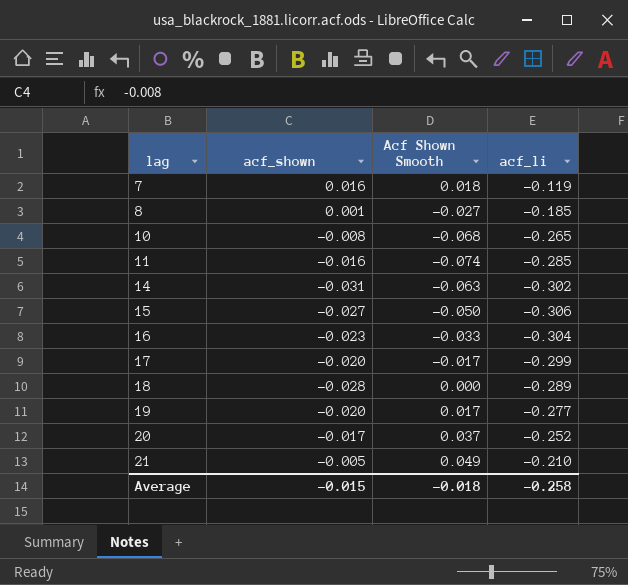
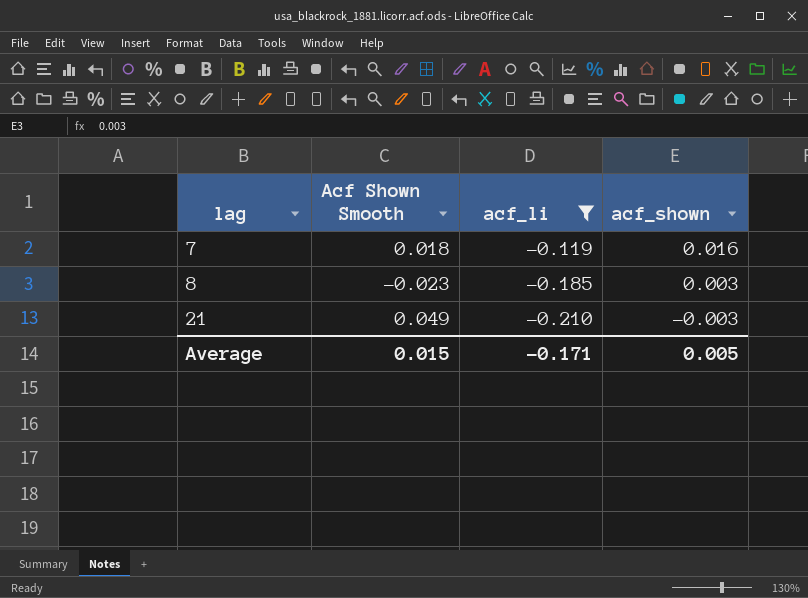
filter: none -> acf_li >= -0.210
column acf_shown | position: 2 -> 4
8 | Acf Shown Smooth: -0.027 -> -0.023
8 | acf_shown: 0.001 -> 0.003
21 | acf_shown: -0.005 -> -0.003
Average | Acf Shown Smooth: -0.018 -> 0.015
Average | acf_li: -0.258 -> -0.171
Average | acf_shown: -0.015 -> 0.005

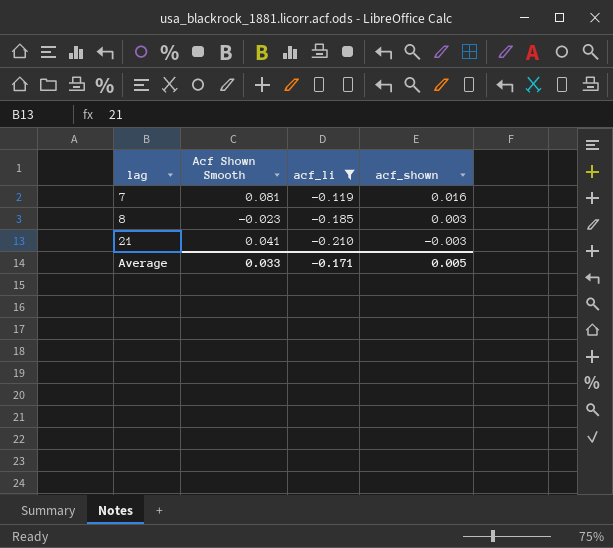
7 | Acf Shown Smooth: 0.018 -> 0.081
21 | Acf Shown Smooth: 0.049 -> 0.041
Average | Acf Shown Smooth: 0.015 -> 0.033

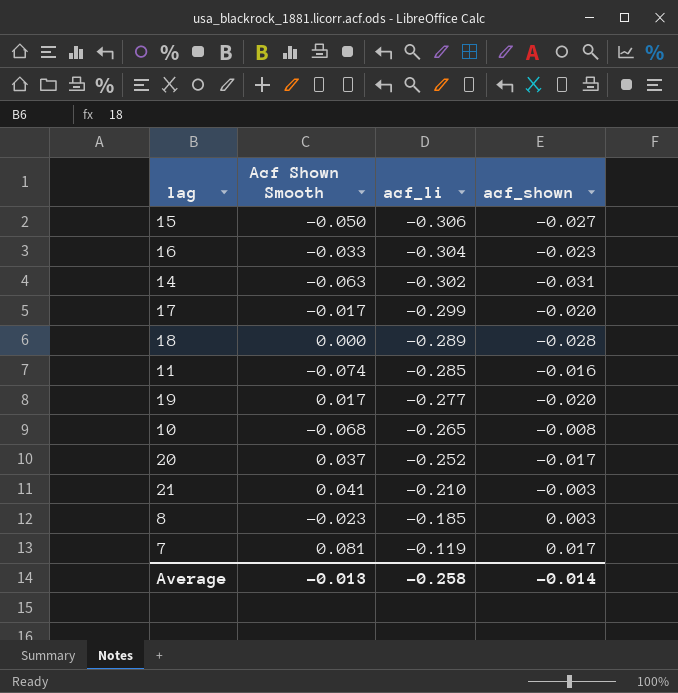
filter: acf_li >= -0.210 -> none
row order: lag ascending -> acf_li ascending
7 | acf_shown: 0.016 -> 0.017
Average | Acf Shown Smooth: 0.033 -> -0.013
Average | acf_li: -0.171 -> -0.258
Average | acf_shown: 0.005 -> -0.014

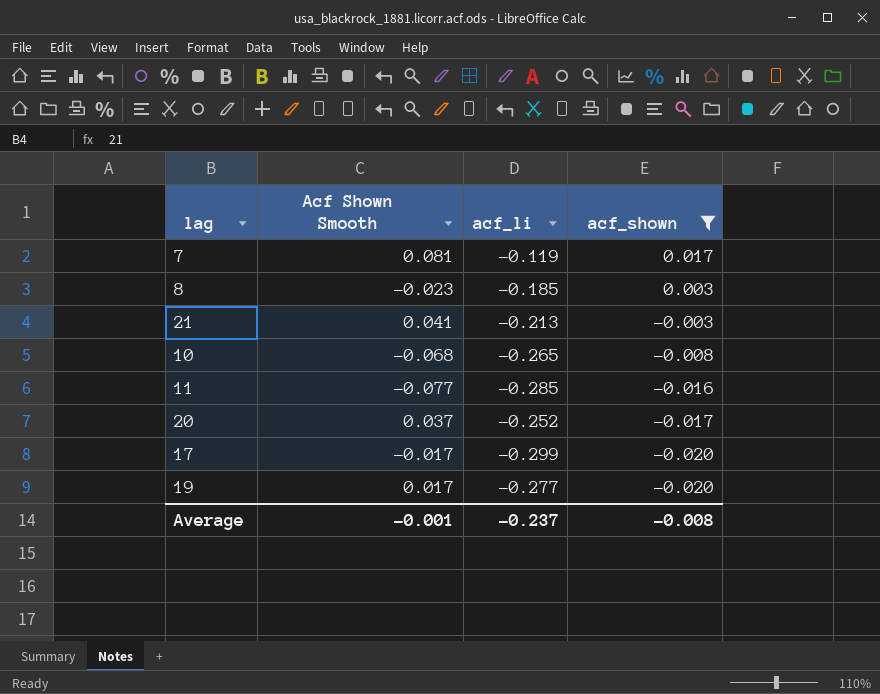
filter: none -> acf_shown >= -0.020
row order: acf_li ascending -> acf_shown descending
21 | acf_li: -0.210 -> -0.213
11 | Acf Shown Smooth: -0.074 -> -0.077
Average | Acf Shown Smooth: -0.013 -> -0.001
Average | acf_li: -0.258 -> -0.237
Average | acf_shown: -0.014 -> -0.008

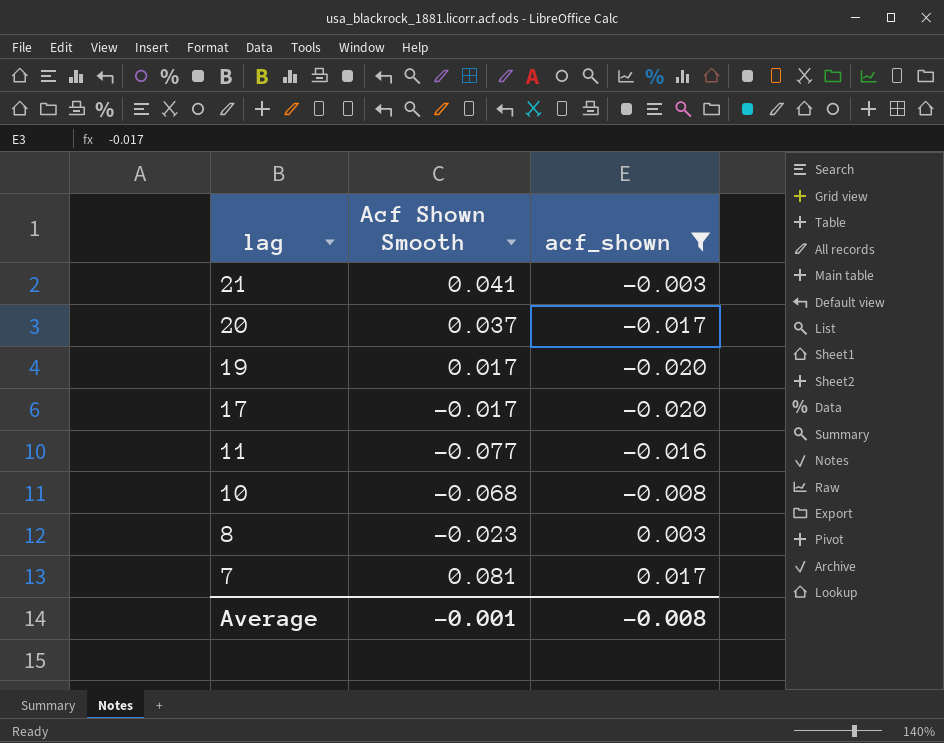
row order: acf_shown descending -> lag descending
column acf_li | position: 3 -> none

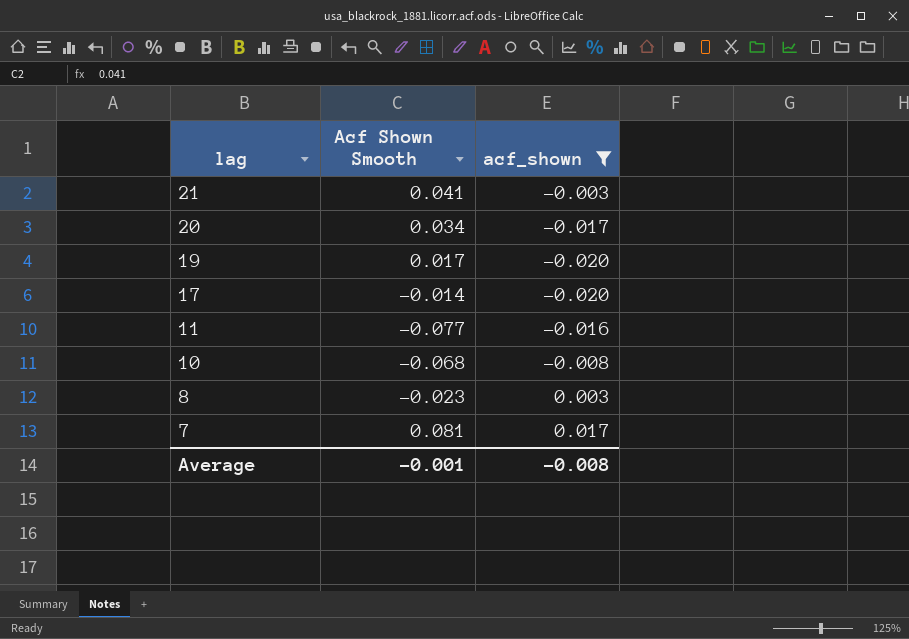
20 | Acf Shown Smooth: 0.037 -> 0.034
17 | Acf Shown Smooth: -0.017 -> -0.014

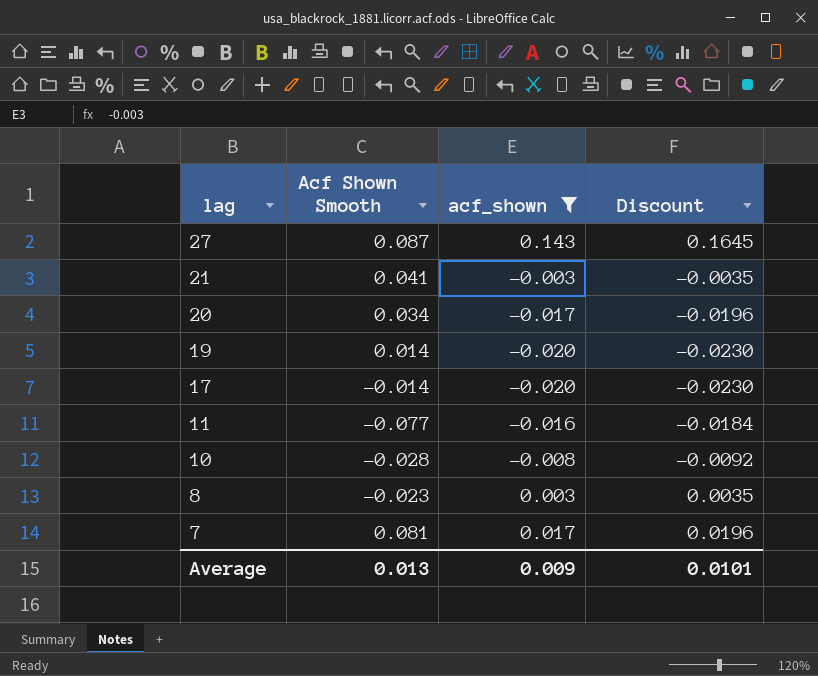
column Discount | formula: none -> [acf_shown] * 1.15
row 27: none -> 0.087 | 0.143 | 0.1645
19 | Acf Shown Smooth: 0.017 -> 0.014
10 | Acf Shown Smooth: -0.068 -> -0.028
Average | Acf Shown Smooth: -0.001 -> 0.013
Average | acf_shown: -0.008 -> 0.009

